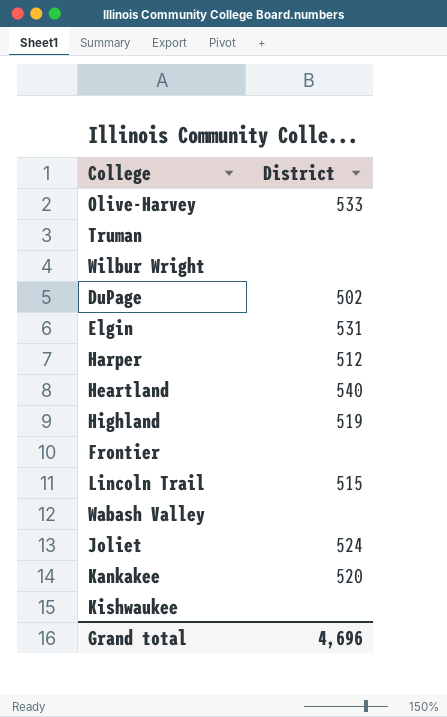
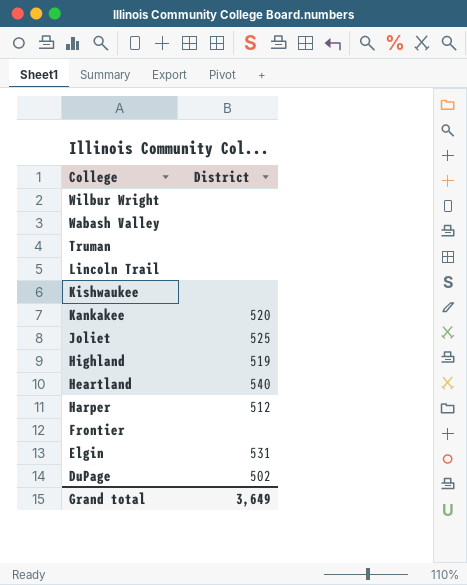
row order: none -> College descending
row Olive-Harvey: 533 -> none
Lincoln Trail | District: 515 -> none
Joliet | District: 524 -> 525
Grand total | District: 4,696 -> 3,649

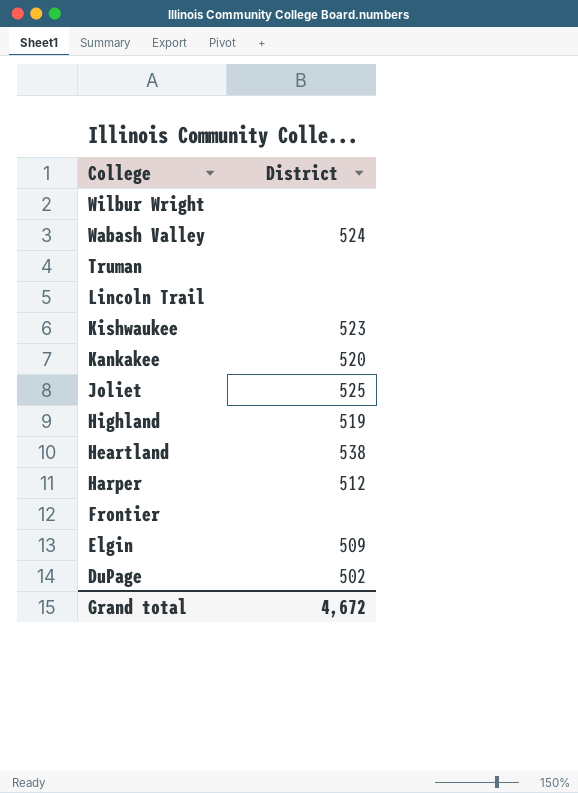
Wabash Valley | District: none -> 524
Kishwaukee | District: none -> 523
Heartland | District: 540 -> 538
Elgin | District: 531 -> 509
Grand total | District: 3,649 -> 4,672

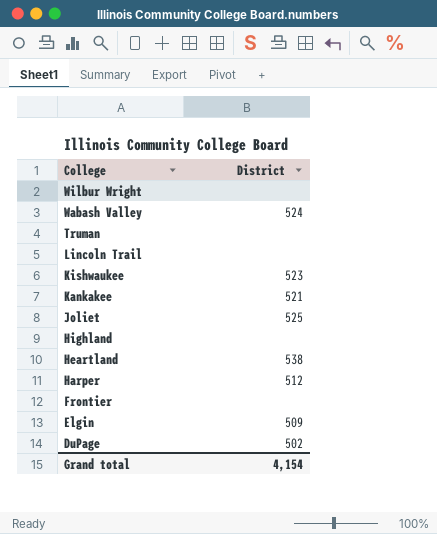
Kankakee | District: 520 -> 521
Highland | District: 519 -> none
Grand total | District: 4,672 -> 4,154

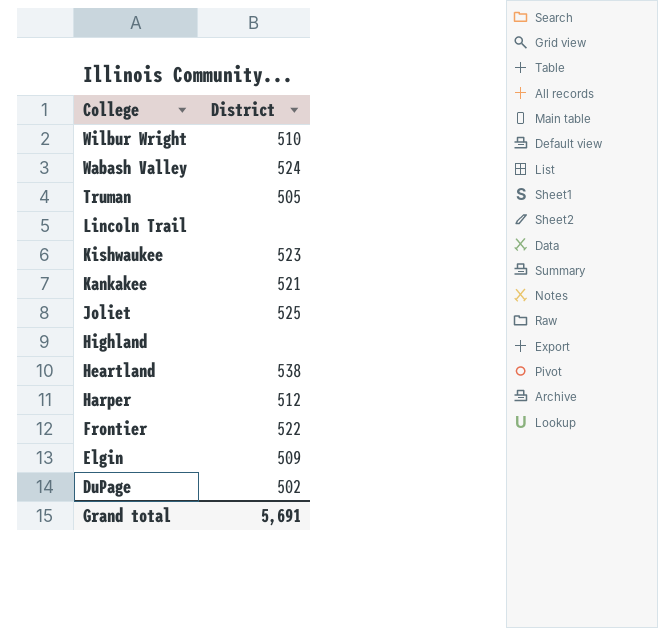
Wilbur Wright | District: none -> 510
Truman | District: none -> 505
Frontier | District: none -> 522
Grand total | District: 4,154 -> 5,691

